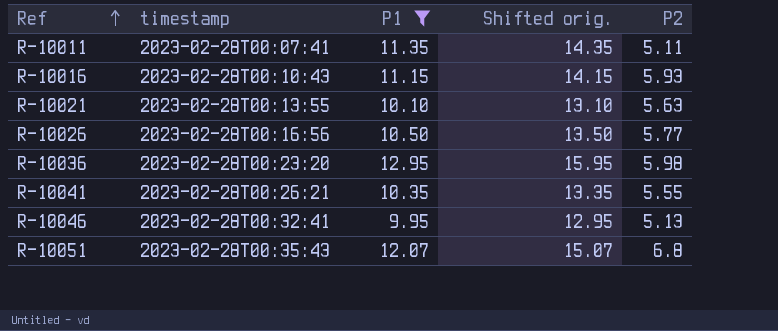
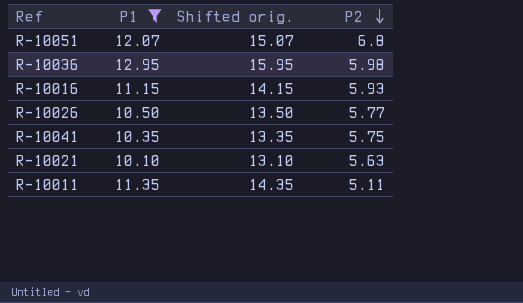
row order: Ref ascending -> P2 descending
column timestamp | position: 2 -> none
row R-10046: 2023-02-28T00:32:41 | 9.95 | 12.95 | 5.13 -> none
R-10041 | P2: 5.55 -> 5.75

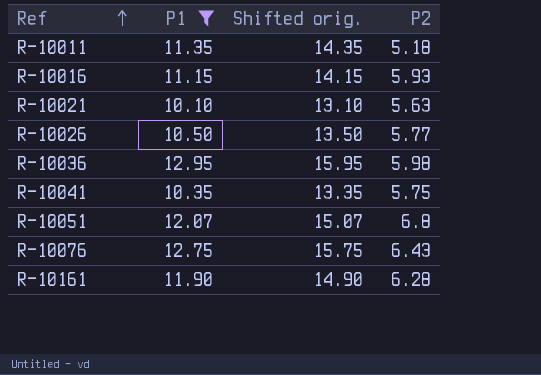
row order: P2 descending -> Ref ascending
R-10011 | P2: 5.11 -> 5.18
row R-10076: none -> 12.75 | 15.75 | 6.43
row R-10161: none -> 11.90 | 14.90 | 6.28

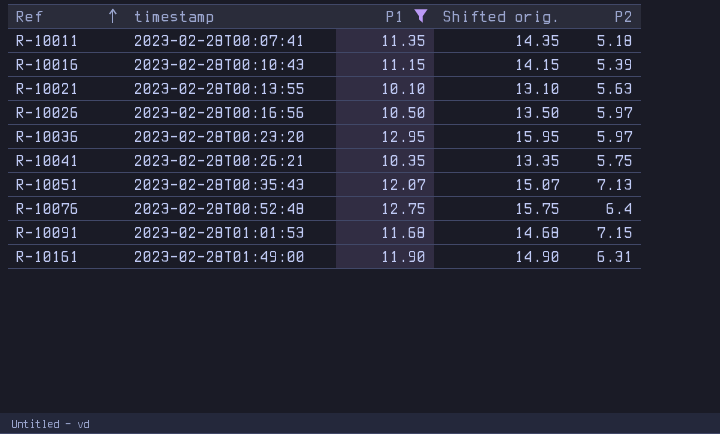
column timestamp | position: none -> 2
R-10016 | P2: 5.93 -> 5.39
R-10026 | P2: 5.77 -> 5.97
R-10036 | P2: 5.98 -> 5.97
R-10051 | P2: 6.8 -> 7.13
R-10076 | P2: 6.43 -> 6.4
row R-10091: none -> 2023-02-28T01:01:53 | 11.68 | 14.68 | 7.15
R-10161 | P2: 6.28 -> 6.31

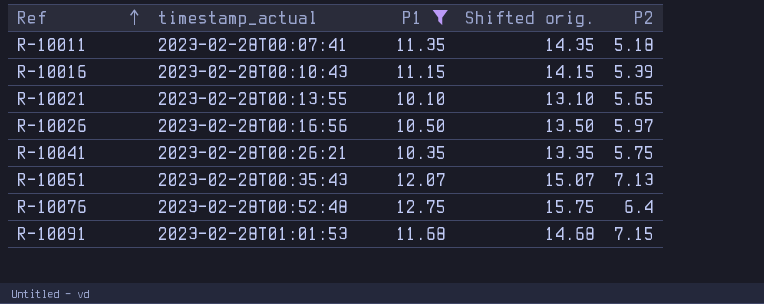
column name: timestamp -> timestamp_actual
row R-10036: 2023-02-28T00:23:20 | 12.95 | 15.95 | 5.97 -> none
row R-10161: 2023-02-28T01:49:00 | 11.90 | 14.90 | 6.31 -> none
R-10021 | P2: 5.63 -> 5.65

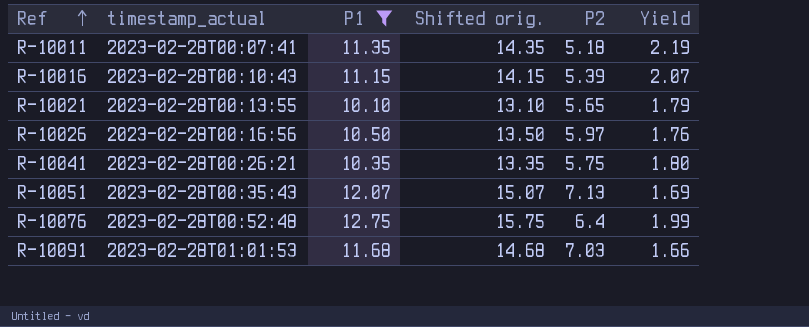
column Yield | formula: none -> [P1] / [P2]
R-10091 | P2: 7.15 -> 7.03

